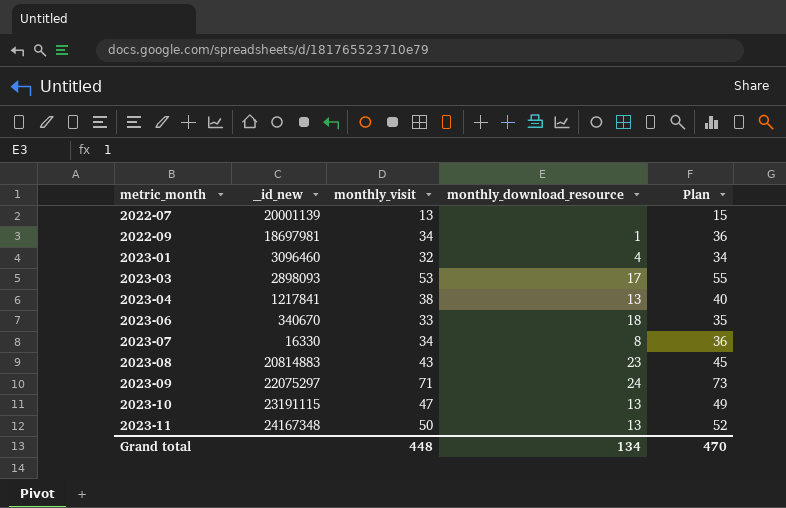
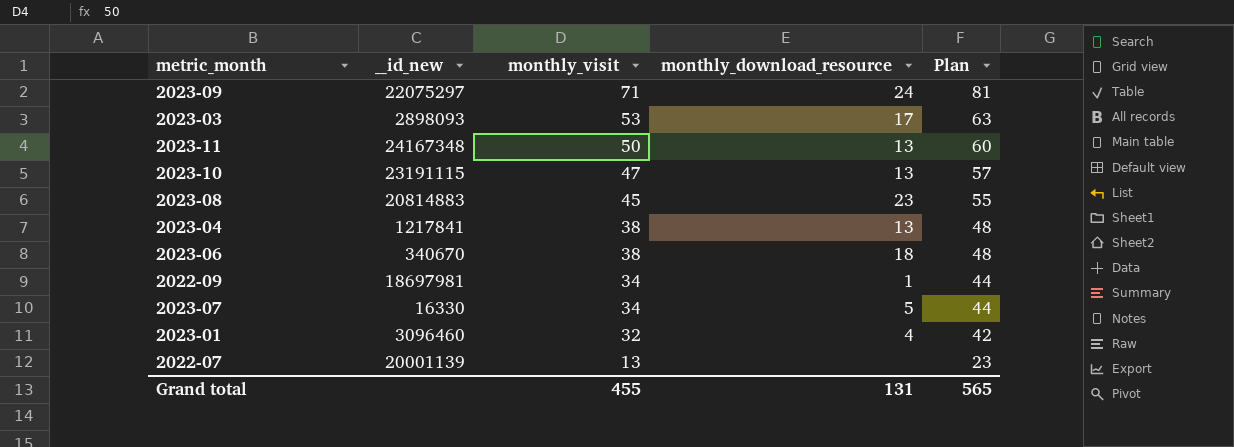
row order: metric_month ascending -> monthly_visit descending
column Plan | formula: [monthly_visit] + 2 -> [monthly_visit] + 10
2023-08 | monthly_visit: 43 -> 45
2023-06 | monthly_visit: 33 -> 38
2023-07 | monthly_download_resource: 8 -> 5
Grand total | monthly_visit: 448 -> 455
Grand total | monthly_download_resource: 134 -> 131
Grand total | Plan: 470 -> 565

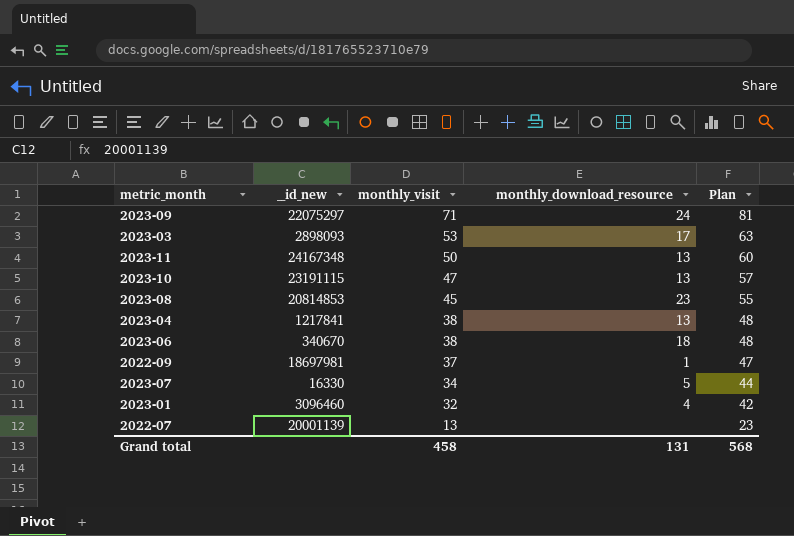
2023-08 | __id_new: 20814883 -> 20814853
2022-09 | monthly_visit: 34 -> 37
2022-09 | Plan: 44 -> 47
Grand total | monthly_visit: 455 -> 458
Grand total | Plan: 565 -> 568

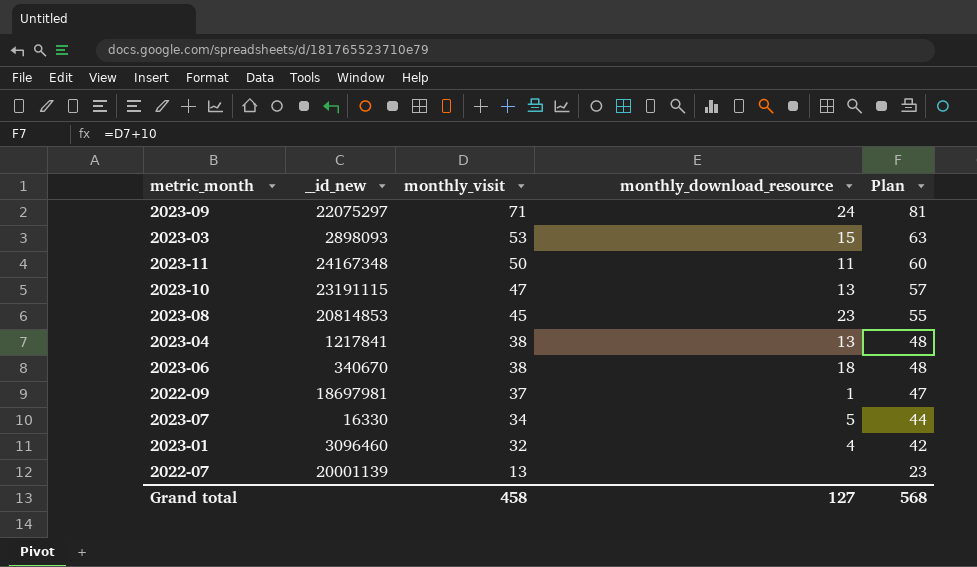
2023-03 | monthly_download_resource: 17 -> 15
2023-11 | monthly_download_resource: 13 -> 11
Grand total | monthly_download_resource: 131 -> 127

